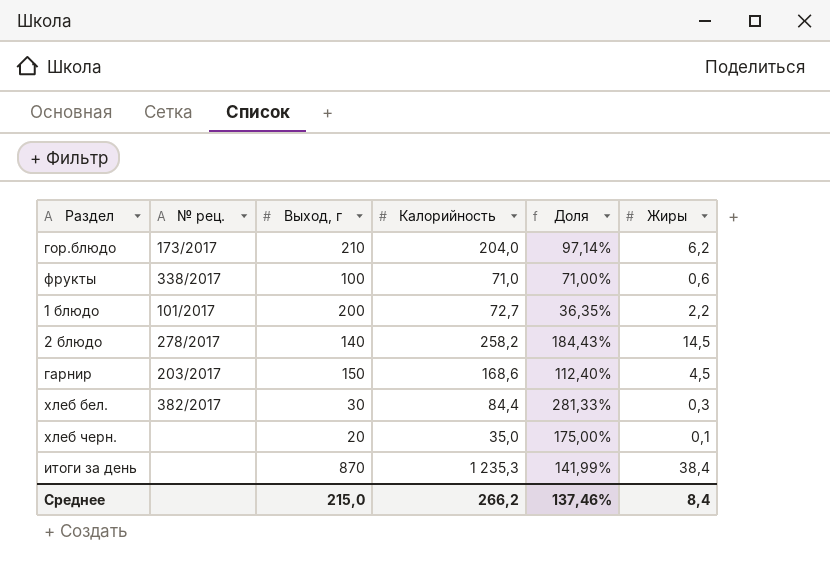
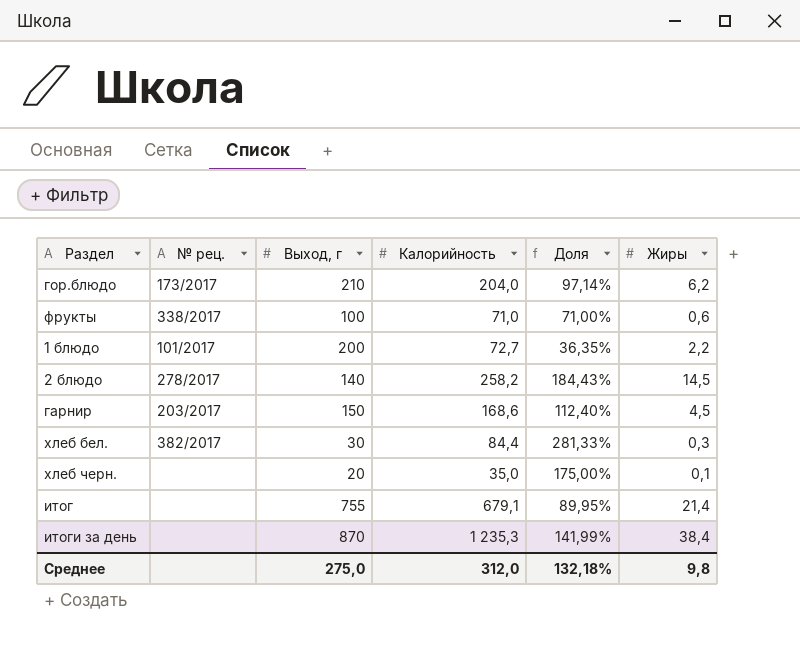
row итог: none -> none | 755 | 679,1 | 89,95% | 21,4
Среднее | Выход, г: 215,0 -> 275,0
Среднее | Калорийность: 266,2 -> 312,0
Среднее | Доля: 137,46% -> 132,18%
Среднее | Жиры: 8,4 -> 9,8

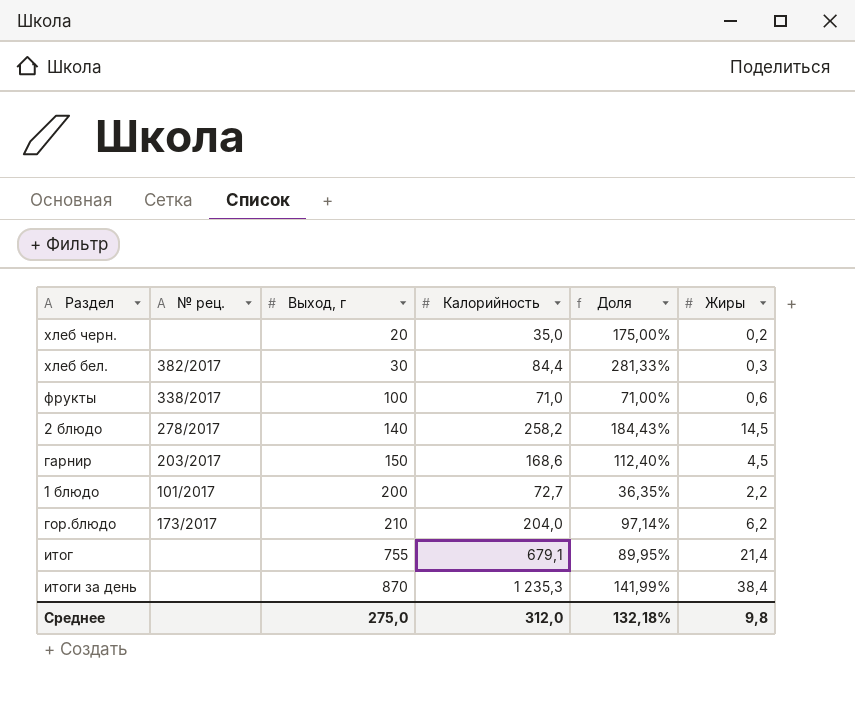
row order: none -> Выход, г ascending
хлеб черн. | Жиры: 0,1 -> 0,2

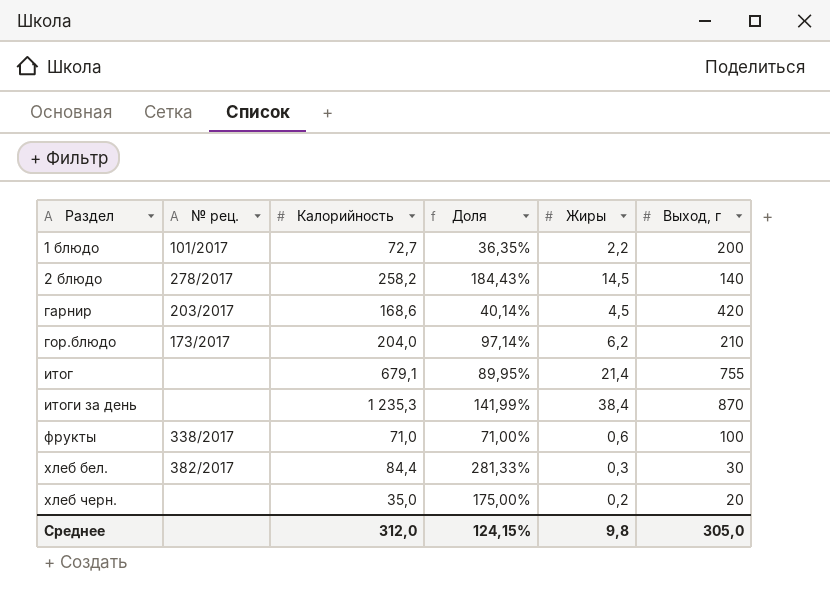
row order: Выход, г ascending -> Раздел ascending
column Выход, г | position: 3 -> 6
гарнир | Доля: 112,40% -> 40,14%
гарнир | Выход, г: 150 -> 420
Среднее | Доля: 132,18% -> 124,15%
Среднее | Выход, г: 275,0 -> 305,0

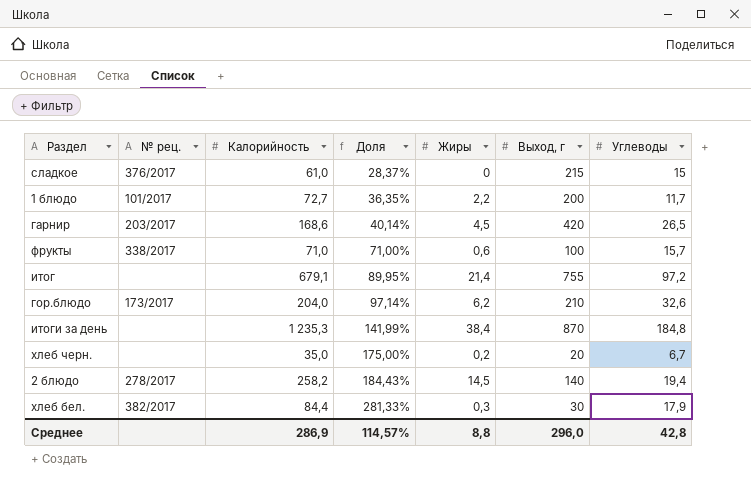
row order: Раздел ascending -> Доля ascending
column Углеводы | position: none -> 7
row сладкое: none -> 376/2017 | 61,0 | 28,37% | 0 | 215 | 15
Среднее | Калорийность: 312,0 -> 286,9
Среднее | Доля: 124,15% -> 114,57%
Среднее | Жиры: 9,8 -> 8,8
Среднее | Выход, г: 305,0 -> 296,0

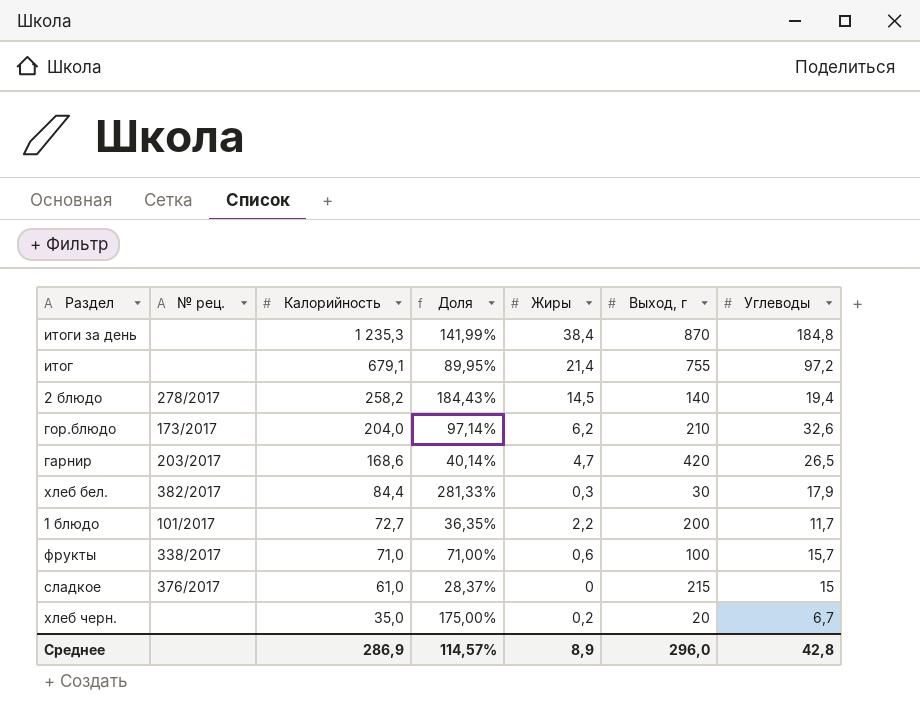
row order: Доля ascending -> Калорийность descending
гарнир | Жиры: 4,5 -> 4,7
Среднее | Жиры: 8,8 -> 8,9

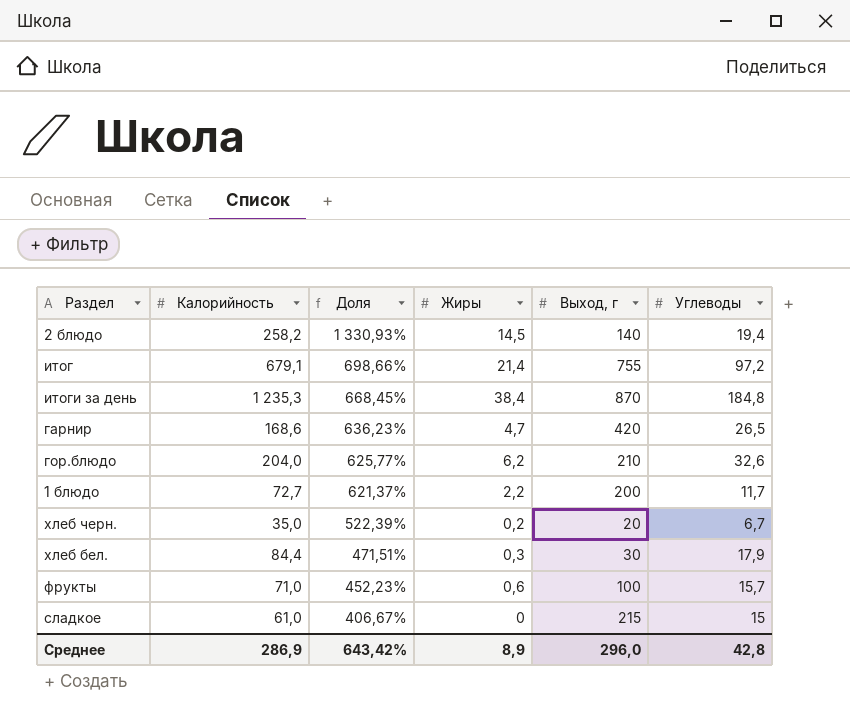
row order: Калорийность descending -> Доля descending
column № рец. | position: 2 -> none
column Доля | formula: [Калорийность] / [Выход, г] -> [Калорийность] / [Углеводы]
Среднее | Доля: 114,57% -> 643,42%

